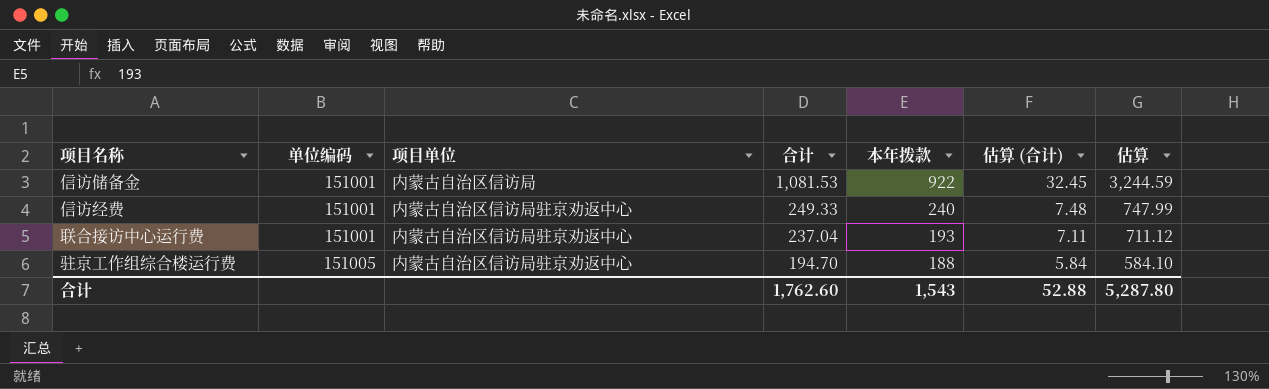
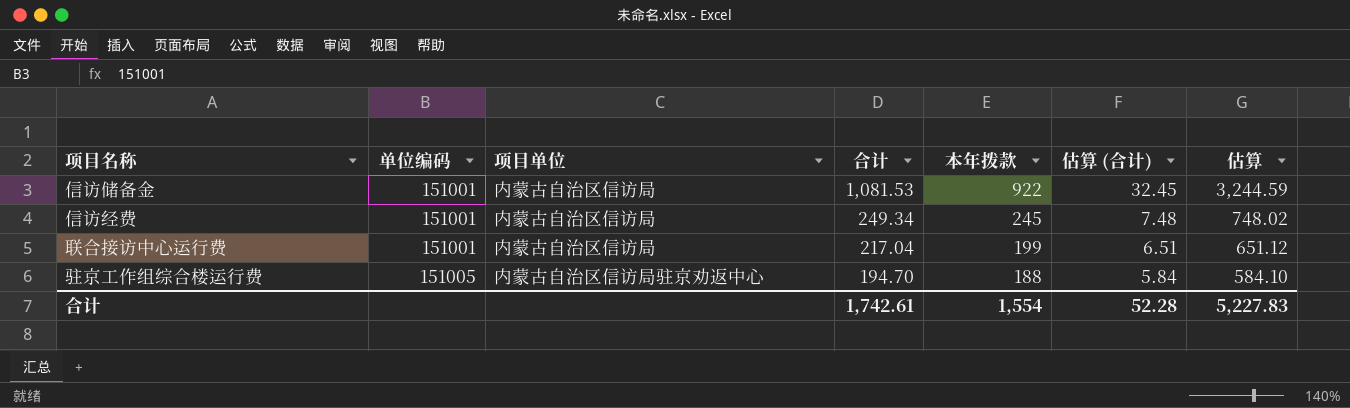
信访经费 | 项目单位: 内蒙古自治区信访局驻京劝返中心 -> 内蒙古自治区信访局
信访经费 | 合计: 249.33 -> 249.34
信访经费 | 本年拨款: 240 -> 245
信访经费 | 估算: 747.99 -> 748.02
联合接访中心运行费 | 项目单位: 内蒙古自治区信访局驻京劝返中心 -> 内蒙古自治区信访局
联合接访中心运行费 | 合计: 237.04 -> 217.04
联合接访中心运行费 | 本年拨款: 193 -> 199
联合接访中心运行费 | 估算 (合计): 7.11 -> 6.51
联合接访中心运行费 | 估算: 711.12 -> 651.12
合计 | 合计: 1,762.60 -> 1,742.61
合计 | 本年拨款: 1,543 -> 1,554
合计 | 估算 (合计): 52.88 -> 52.28
合计 | 估算: 5,287.80 -> 5,227.83

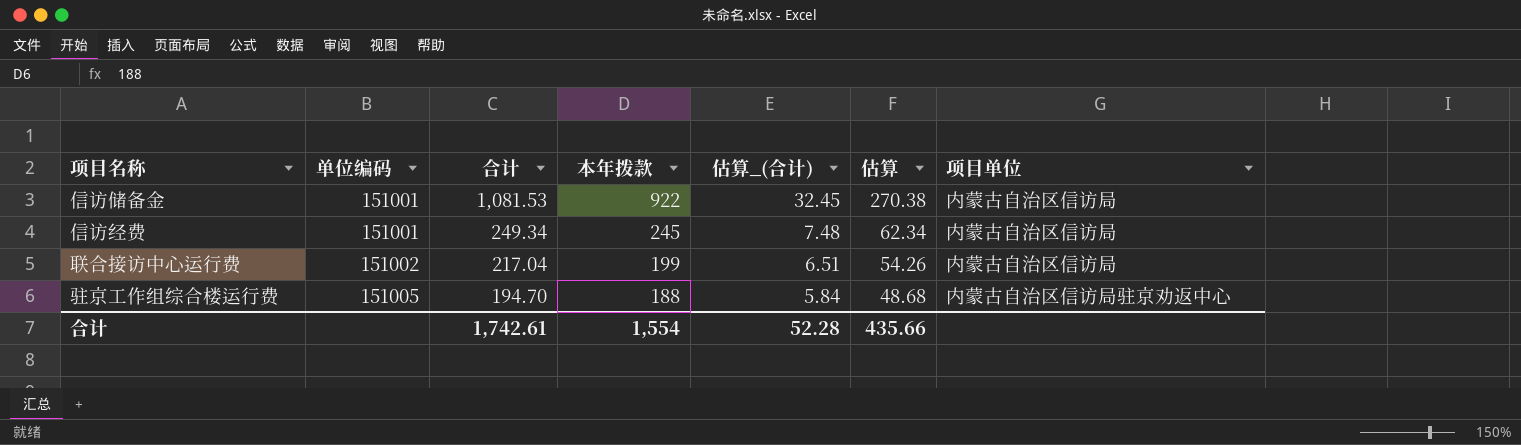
column name: 估算 (合计) -> 估算_(合计)
column 估算 | formula: [合计] * 3 -> [合计] * 0.25
column 项目单位 | position: 3 -> 7
联合接访中心运行费 | 单位编码: 151001 -> 151002
合计 | 估算: 5,227.83 -> 435.66

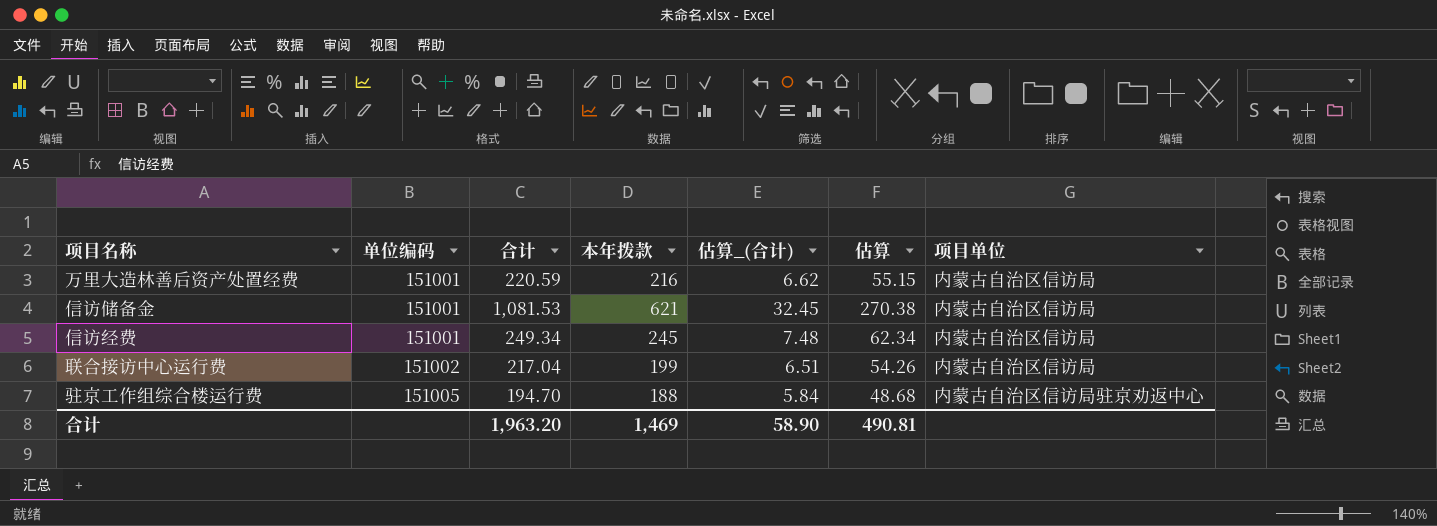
row 万里大造林善后资产处置经费: none -> 151001 | 220.59 | 216 | 6.62 | 55.15 | 内蒙古自治区信访局
信访储备金 | 本年拨款: 922 -> 621
合计 | 合计: 1,742.61 -> 1,963.20
合计 | 本年拨款: 1,554 -> 1,469
合计 | 估算_(合计): 52.28 -> 58.90
合计 | 估算: 435.66 -> 490.81

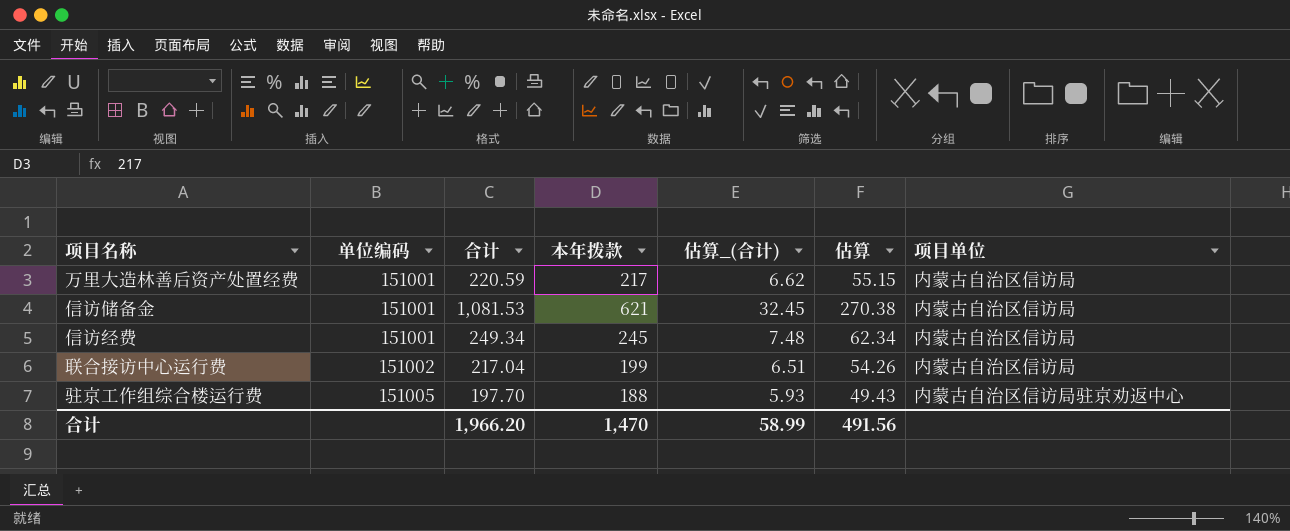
万里大造林善后资产处置经费 | 本年拨款: 216 -> 217
驻京工作组综合楼运行费 | 合计: 194.70 -> 197.70
驻京工作组综合楼运行费 | 估算_(合计): 5.84 -> 5.93
驻京工作组综合楼运行费 | 估算: 48.68 -> 49.43
合计 | 合计: 1,963.20 -> 1,966.20
合计 | 本年拨款: 1,469 -> 1,470
合计 | 估算_(合计): 58.90 -> 58.99
合计 | 估算: 490.81 -> 491.56

